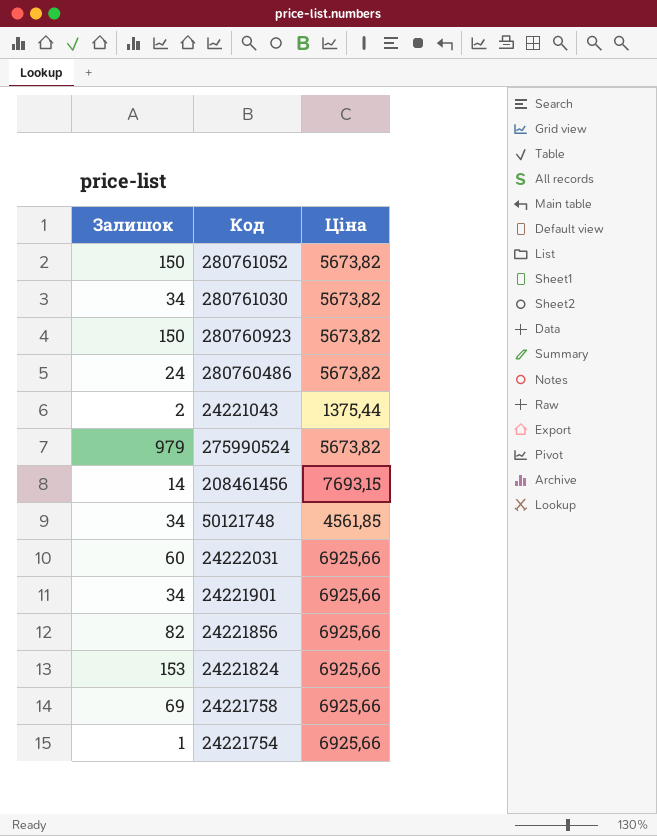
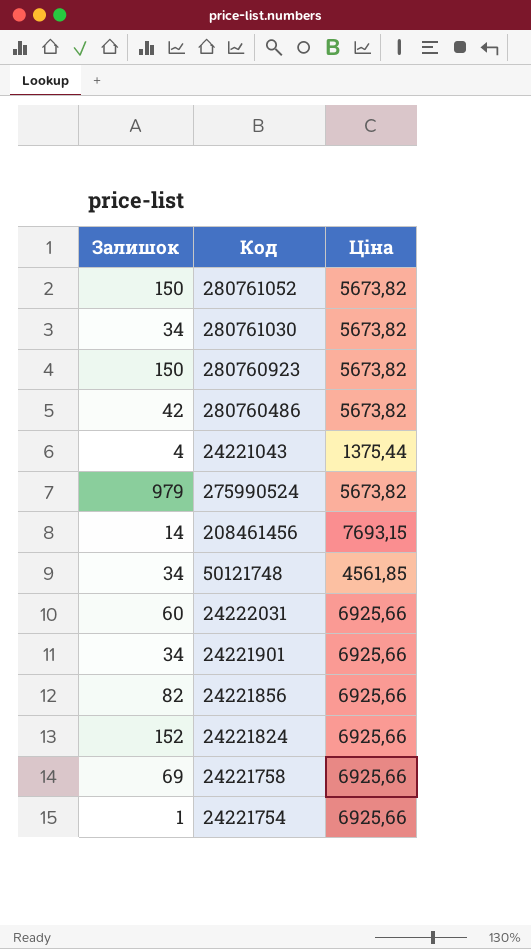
280760486 | Залишок: 24 -> 42
24221043 | Залишок: 2 -> 4
24221824 | Залишок: 153 -> 152

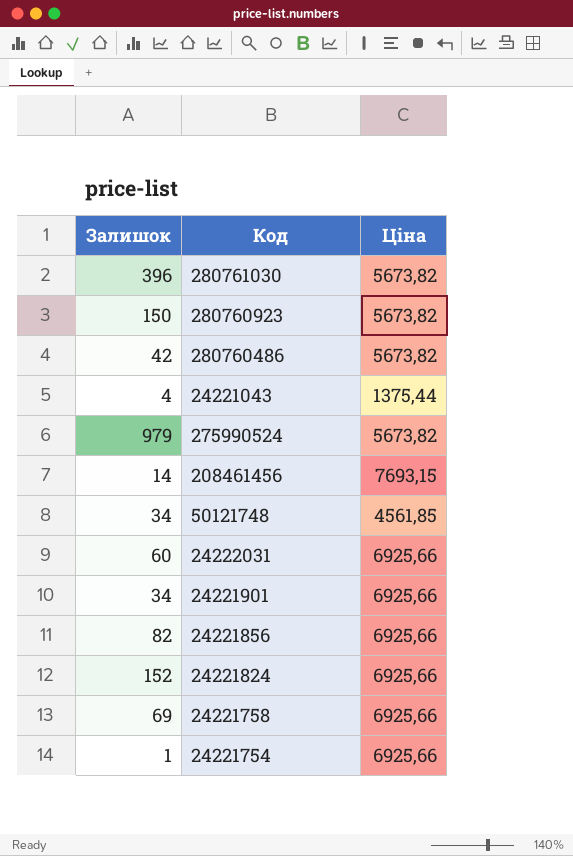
row 280761052: 150 | 5673,82 -> none
280761030 | Залишок: 34 -> 396

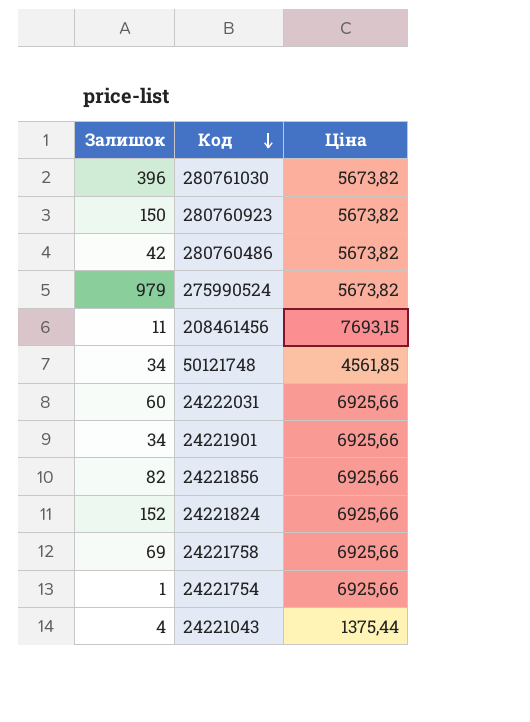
row order: none -> Код descending
208461456 | Залишок: 14 -> 11

